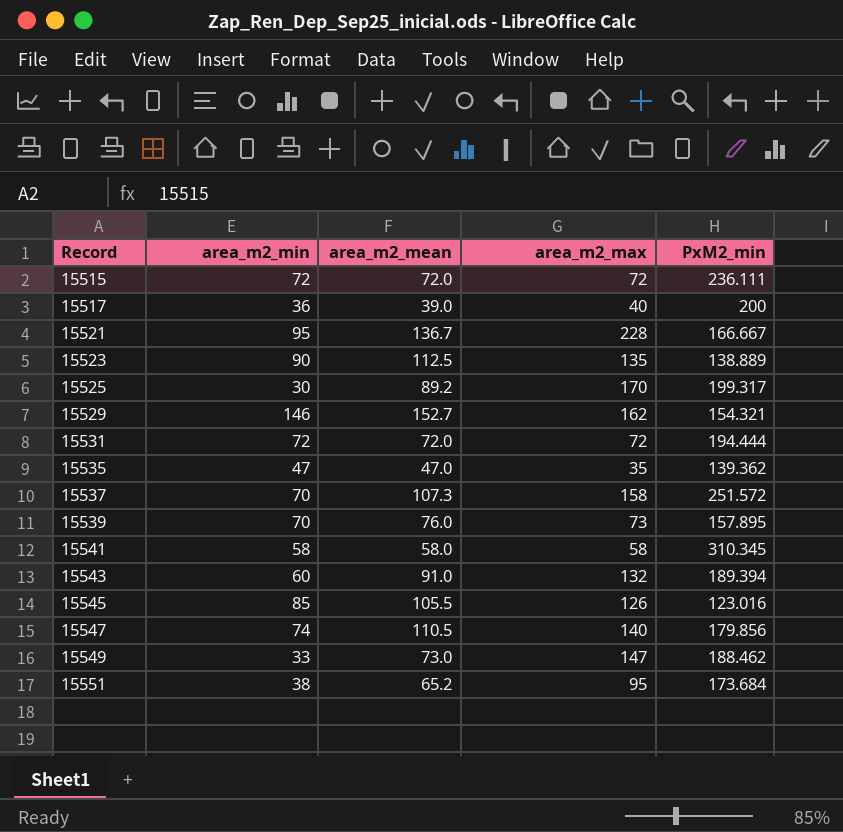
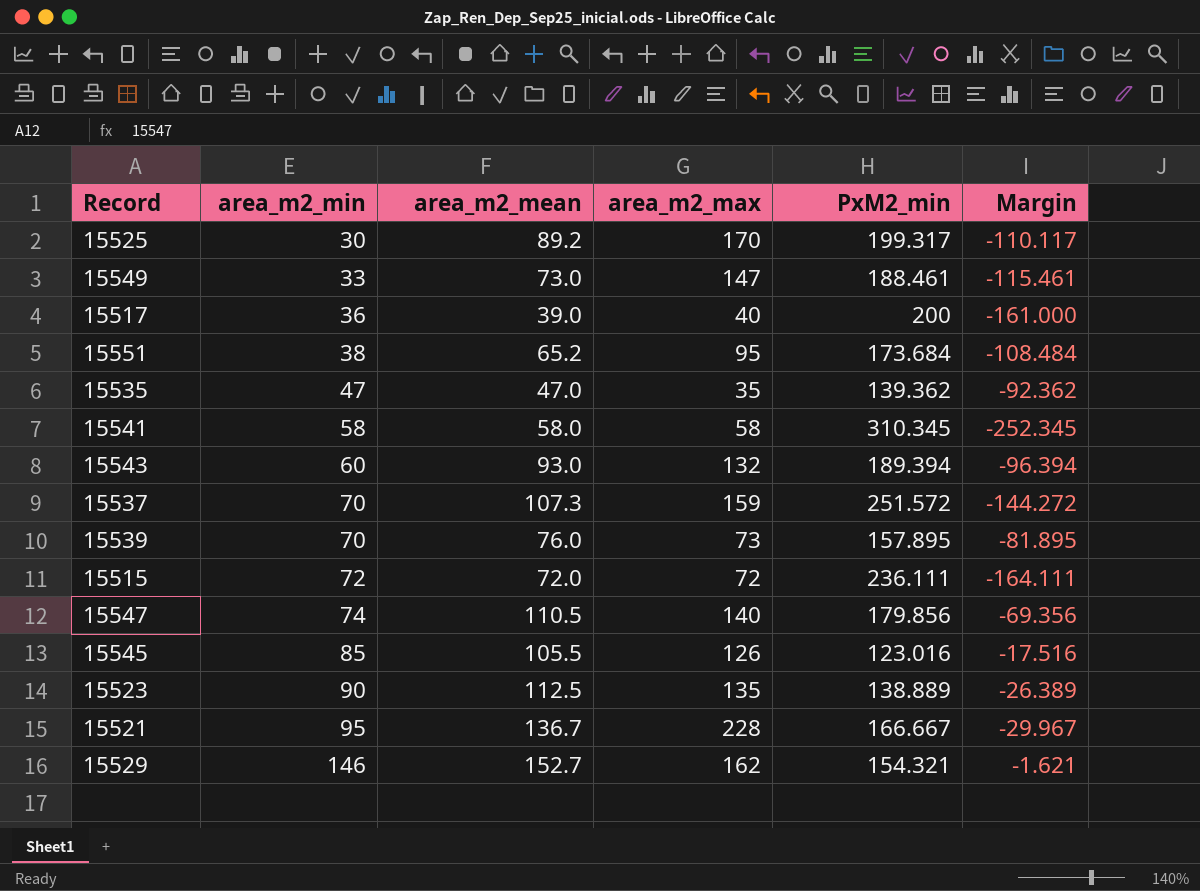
row order: Record ascending -> area_m2_min ascending
column Margin | formula: none -> [area_m2_mean] - [PxM2_min]
row 15531: 72 | 72.0 | 72 | 194.444 -> none
15549 | PxM2_min: 188.462 -> 188.461
15543 | area_m2_mean: 91.0 -> 93.0
15537 | area_m2_max: 158 -> 159

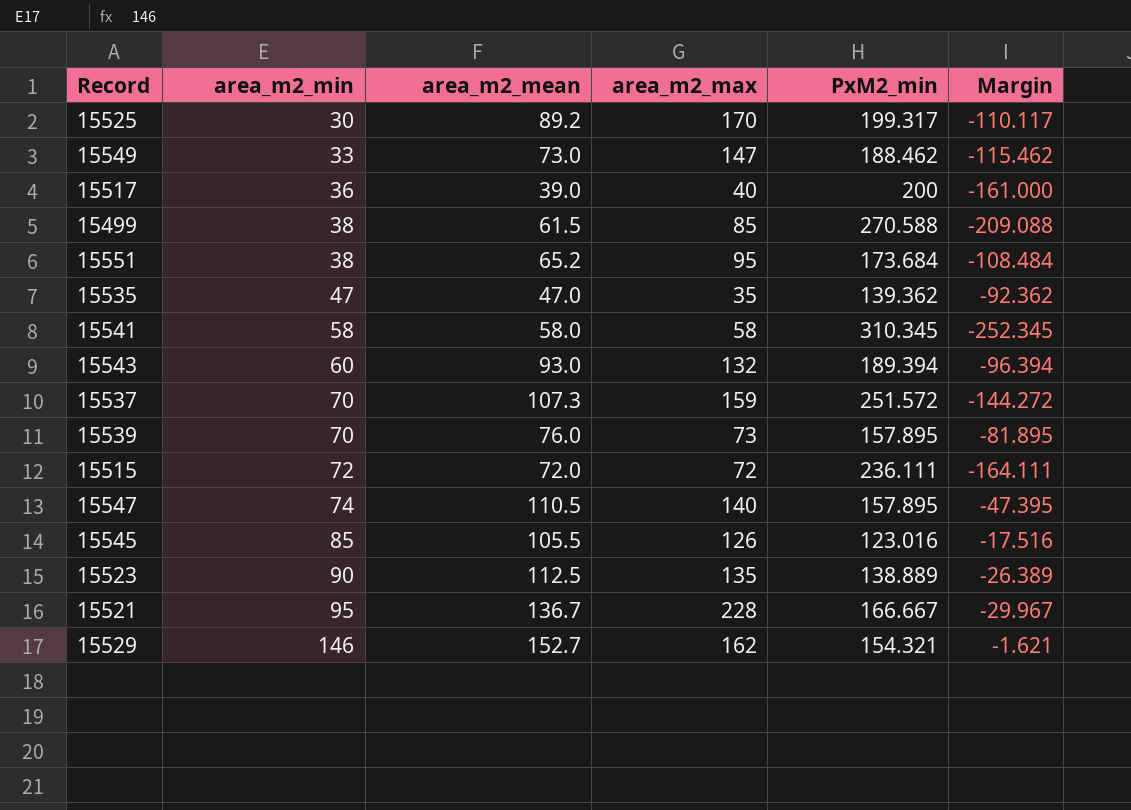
15549 | PxM2_min: 188.461 -> 188.462
15549 | Margin: -115.461 -> -115.462
row 15499: none -> 38 | 61.5 | 85 | 270.588 | -209.088
15547 | PxM2_min: 179.856 -> 157.895
15547 | Margin: -69.356 -> -47.395

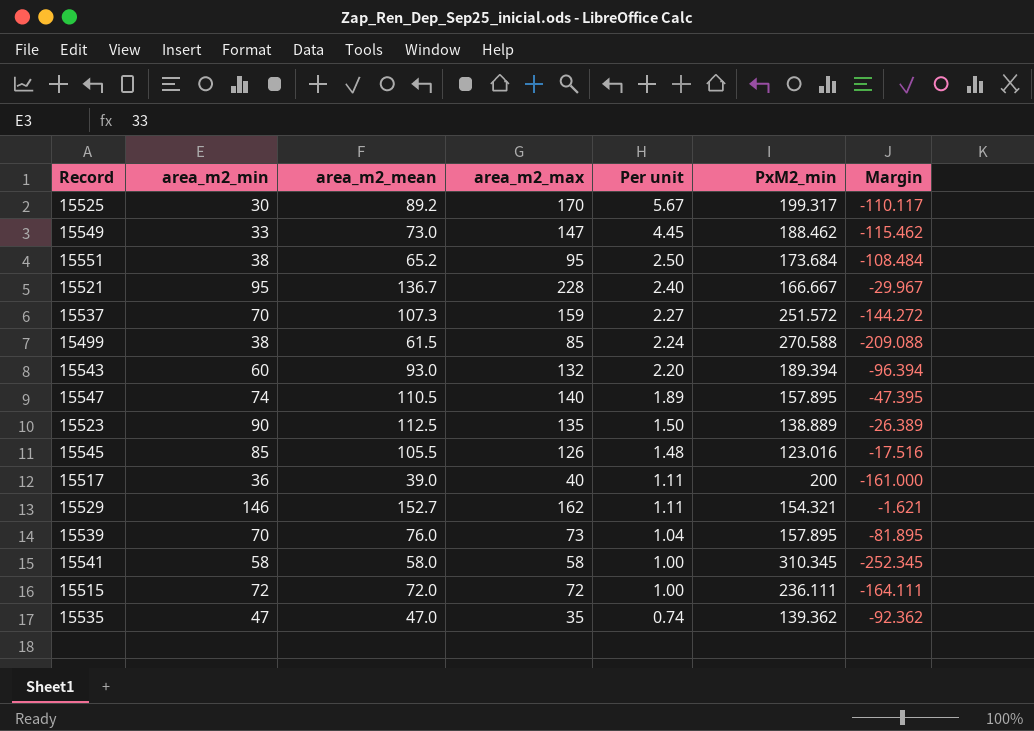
row order: area_m2_min ascending -> Per unit descending
column Per unit | formula: none -> [area_m2_max] / [area_m2_min]

